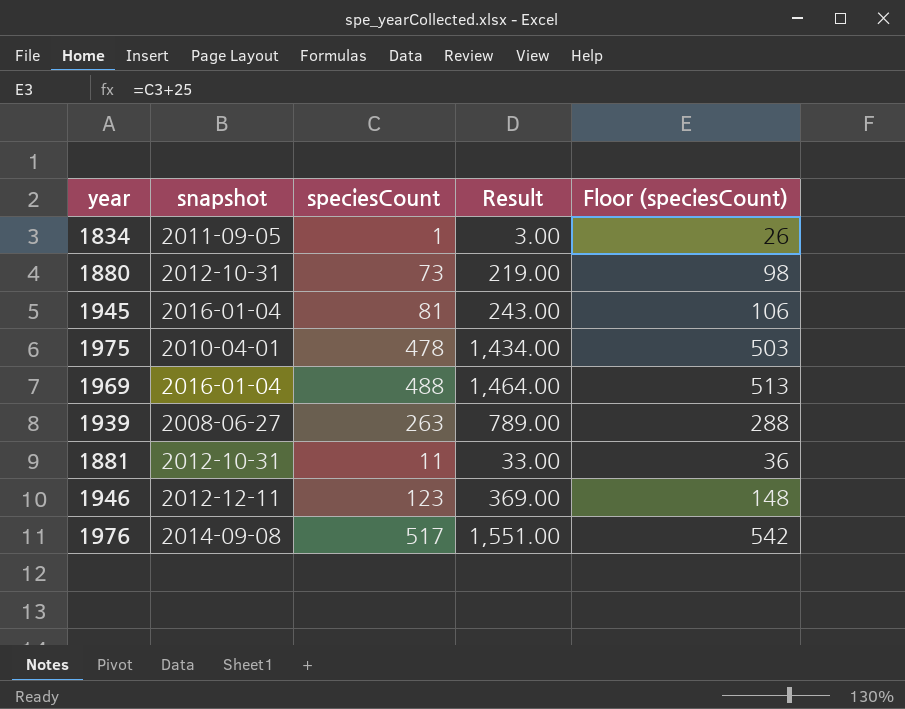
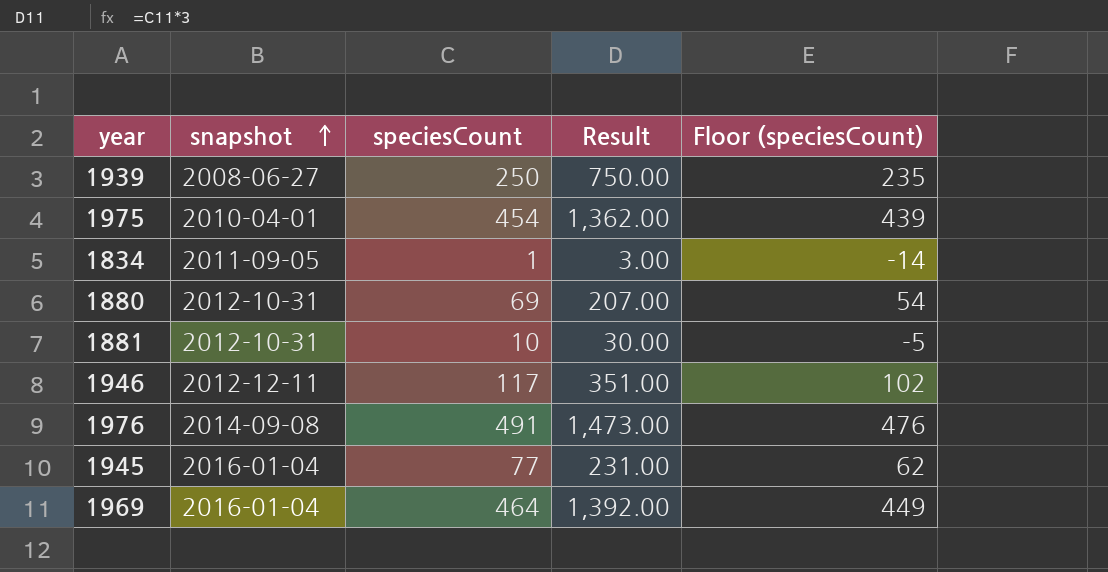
row order: none -> snapshot ascending
column Floor (speciesCount) | formula: [speciesCount] + 25 -> [speciesCount] - 15
1939 | speciesCount: 263 -> 250
1939 | Result: 789.00 -> 750.00
1975 | speciesCount: 478 -> 454
1975 | Result: 1,434.00 -> 1,362.00
1880 | speciesCount: 73 -> 69
1880 | Result: 219.00 -> 207.00
1881 | speciesCount: 11 -> 10
1881 | Result: 33.00 -> 30.00
1946 | speciesCount: 123 -> 117
1946 | Result: 369.00 -> 351.00
1976 | speciesCount: 517 -> 491
1976 | Result: 1,551.00 -> 1,473.00
1945 | speciesCount: 81 -> 77
1945 | Result: 243.00 -> 231.00
1969 | speciesCount: 488 -> 464
1969 | Result: 1,464.00 -> 1,392.00

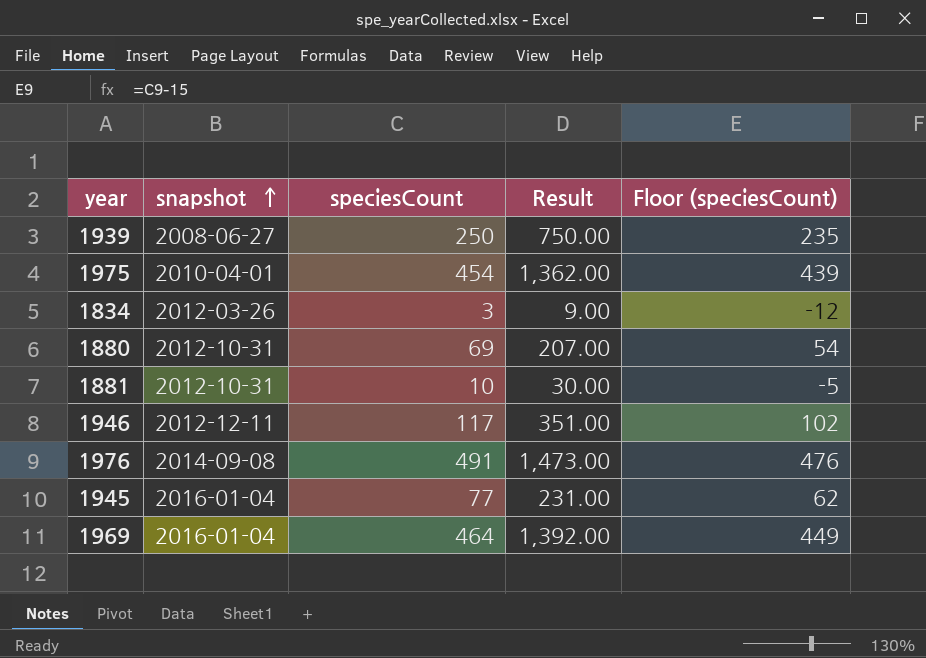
1834 | snapshot: 2011-09-05 -> 2012-03-26
1834 | speciesCount: 1 -> 3
1834 | Result: 3.00 -> 9.00
1834 | Floor (speciesCount): -14 -> -12

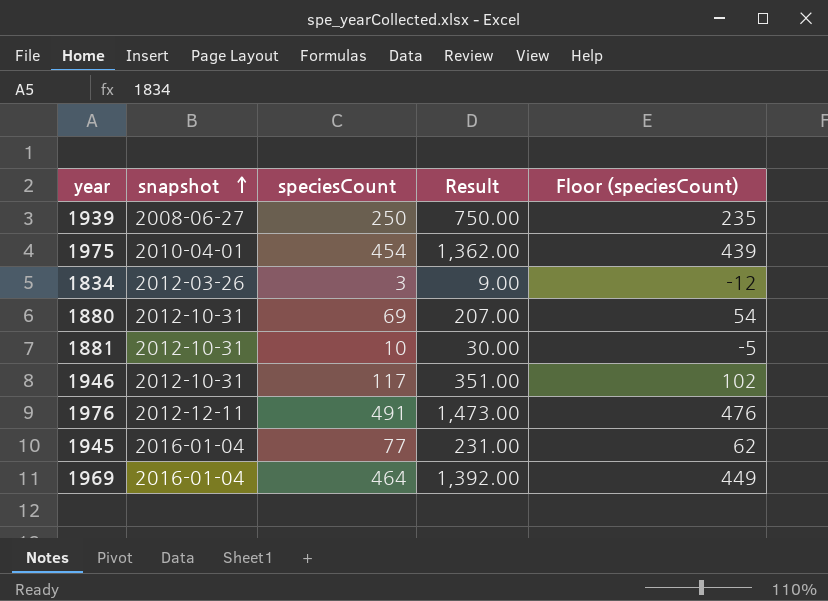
1946 | snapshot: 2012-12-11 -> 2012-10-31
1976 | snapshot: 2014-09-08 -> 2012-12-11

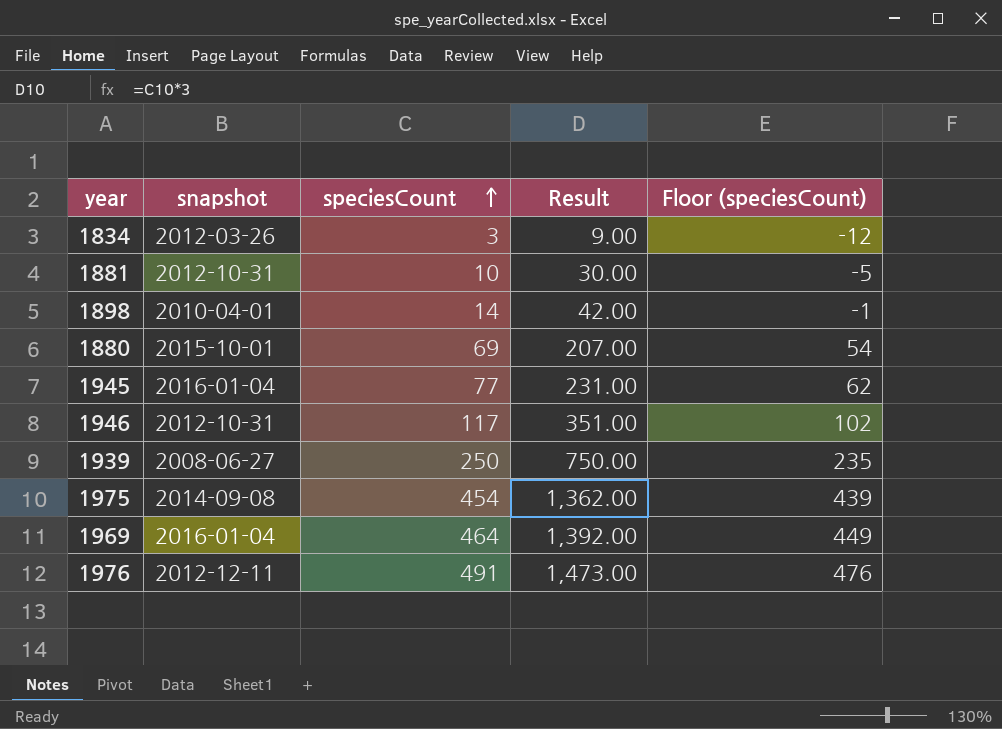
row order: snapshot ascending -> speciesCount ascending
row 1898: none -> 2010-04-01 | 14 | 42.00 | -1
1880 | snapshot: 2012-10-31 -> 2015-10-01
1975 | snapshot: 2010-04-01 -> 2014-09-08

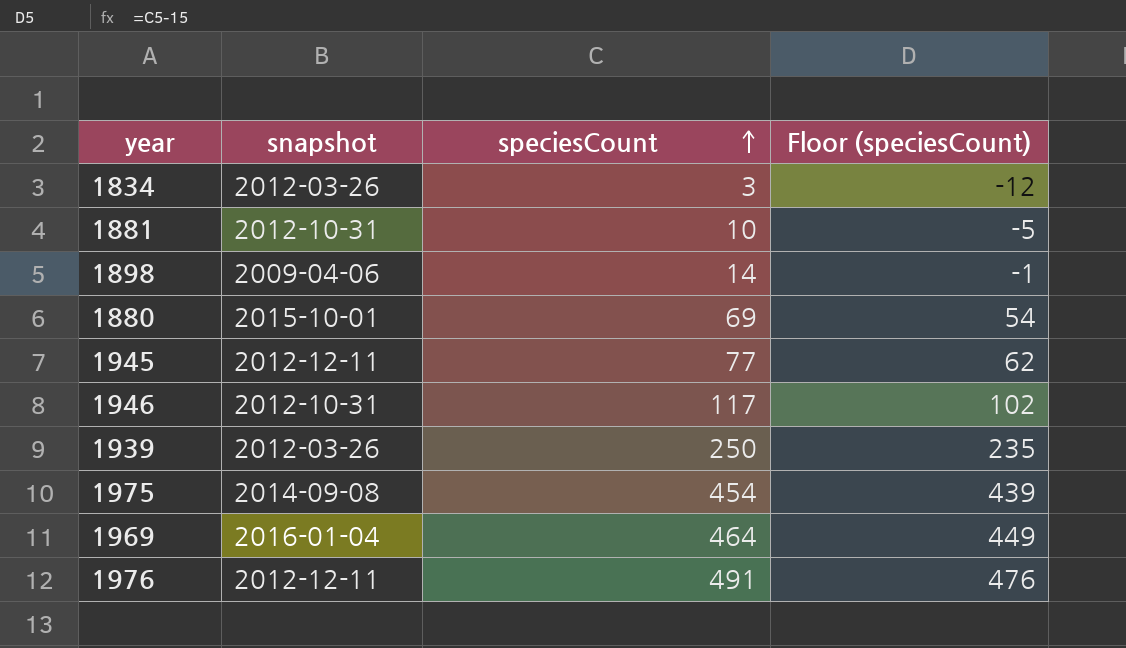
column Result | formula: [speciesCount] * 3 -> none
1898 | snapshot: 2010-04-01 -> 2009-04-06
1945 | snapshot: 2016-01-04 -> 2012-12-11
1939 | snapshot: 2008-06-27 -> 2012-03-26

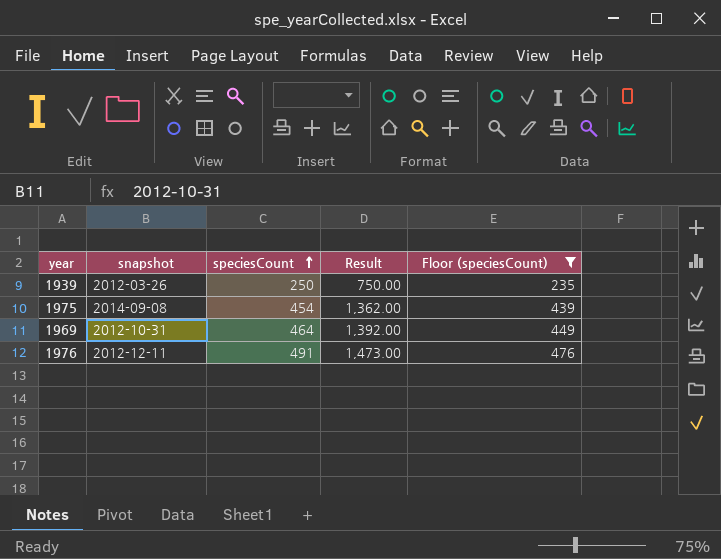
filter: none -> Floor (speciesCount) >= 235
column Result | formula: none -> [speciesCount] * 3
1969 | snapshot: 2016-01-04 -> 2012-10-31

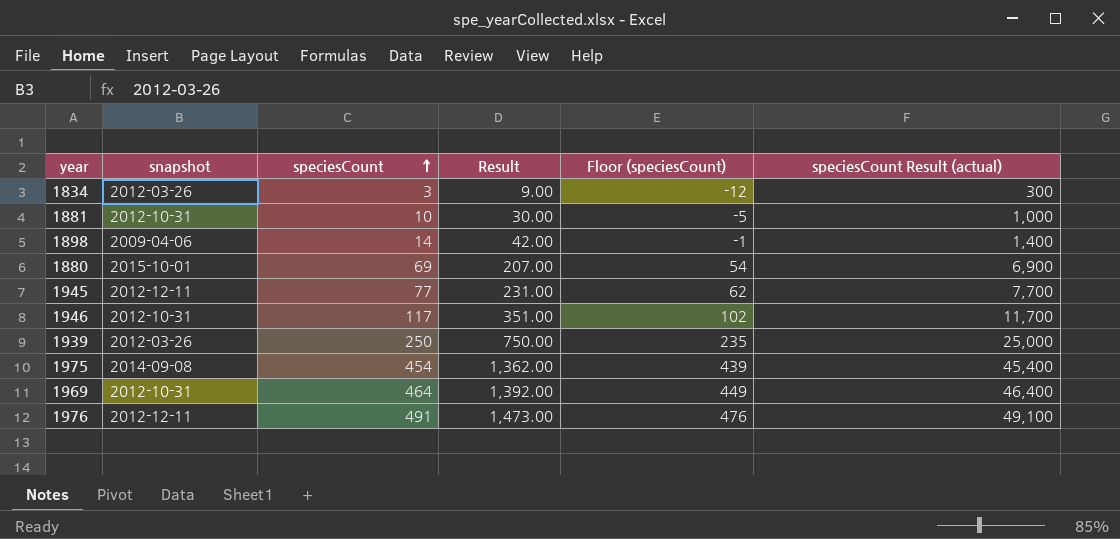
filter: Floor (speciesCount) >= 235 -> none
column speciesCount Result (actual) | formula: none -> [speciesCount] * 100

